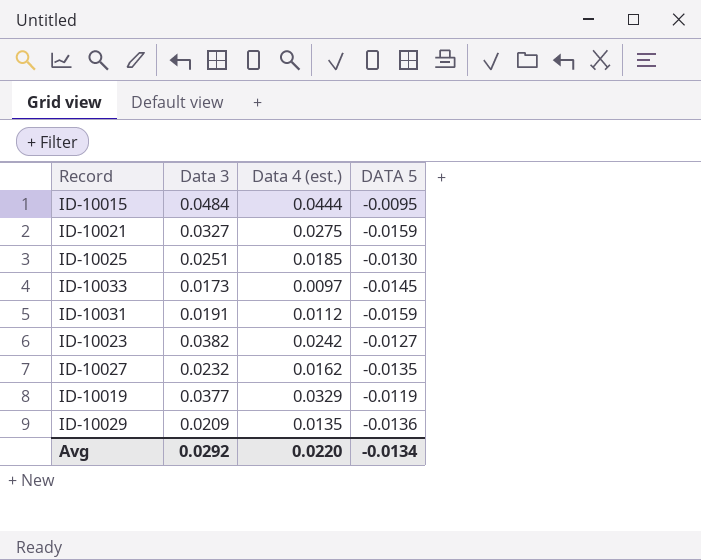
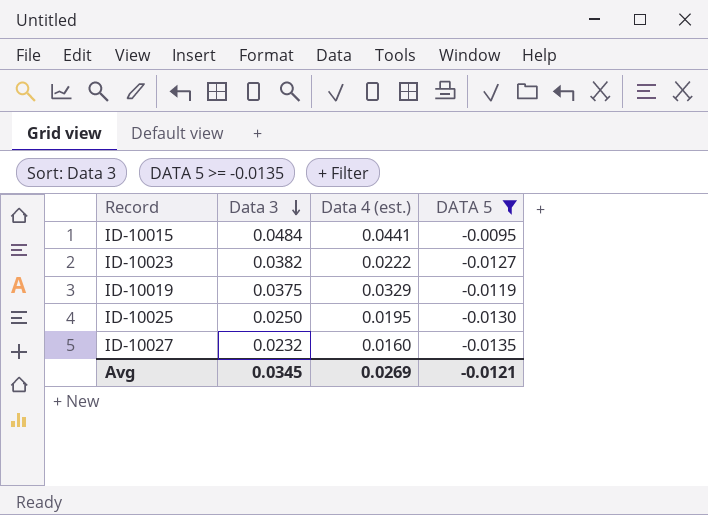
filter: none -> DATA 5 >= -0.0135
row order: none -> Data 3 descending
ID-10015 | Data 4 (est.): 0.0444 -> 0.0441
ID-10023 | Data 4 (est.): 0.0242 -> 0.0222
ID-10019 | Data 3: 0.0377 -> 0.0375
ID-10025 | Data 3: 0.0251 -> 0.0250
ID-10025 | Data 4 (est.): 0.0185 -> 0.0195
ID-10027 | Data 4 (est.): 0.0162 -> 0.0160
Avg | Data 3: 0.0292 -> 0.0345
Avg | Data 4 (est.): 0.0220 -> 0.0269
Avg | DATA 5: -0.0134 -> -0.0121

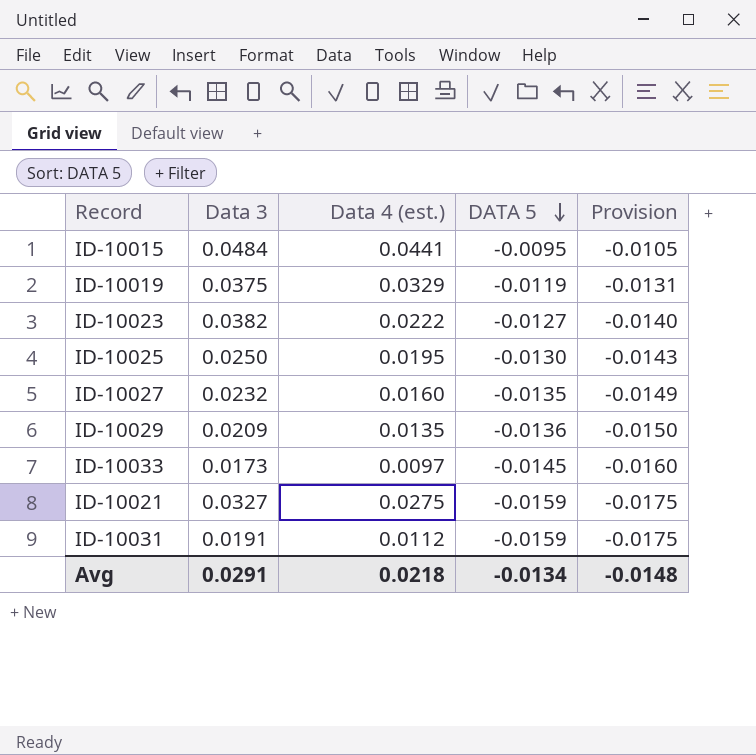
filter: DATA 5 >= -0.0135 -> none
row order: Data 3 descending -> DATA 5 descending
column Provision | formula: none -> [DATA 5] * 1.1
Avg | Data 3: 0.0345 -> 0.0291
Avg | Data 4 (est.): 0.0269 -> 0.0218
Avg | DATA 5: -0.0121 -> -0.0134

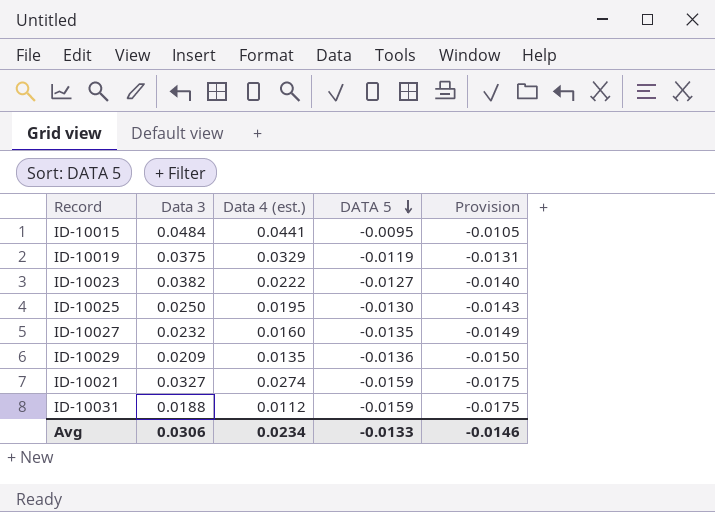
row ID-10033: 0.0173 | 0.0097 | -0.0145 | -0.0160 -> none
ID-10021 | Data 4 (est.): 0.0275 -> 0.0274
ID-10031 | Data 3: 0.0191 -> 0.0188
Avg | Data 3: 0.0291 -> 0.0306
Avg | Data 4 (est.): 0.0218 -> 0.0234
Avg | DATA 5: -0.0134 -> -0.0133
Avg | Provision: -0.0148 -> -0.0146

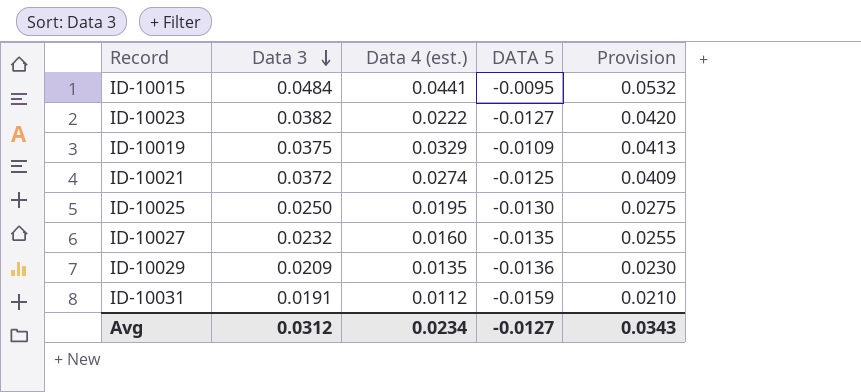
row order: DATA 5 descending -> Data 3 descending
column Provision | formula: [DATA 5] * 1.1 -> [Data 3] * 1.1
ID-10019 | DATA 5: -0.0119 -> -0.0109
ID-10021 | Data 3: 0.0327 -> 0.0372
ID-10021 | DATA 5: -0.0159 -> -0.0125
ID-10031 | Data 3: 0.0188 -> 0.0191
Avg | Data 3: 0.0306 -> 0.0312
Avg | DATA 5: -0.0133 -> -0.0127
Avg | Provision: -0.0146 -> 0.0343

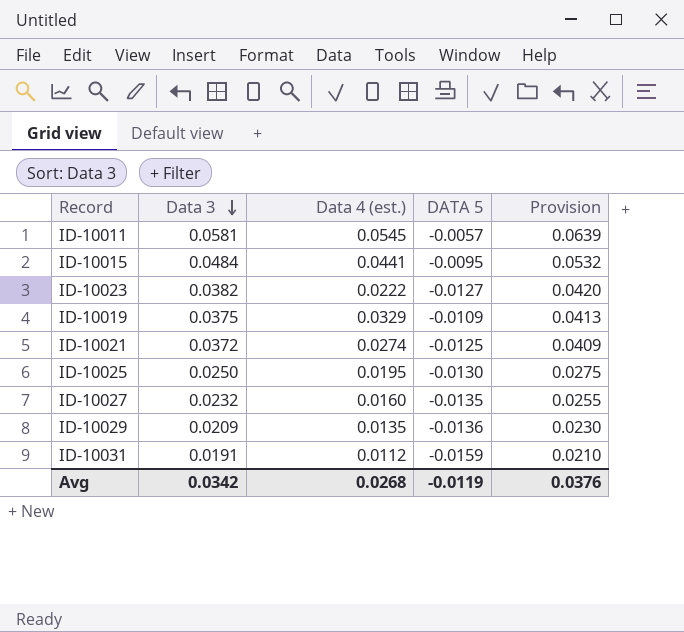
row ID-10011: none -> 0.0581 | 0.0545 | -0.0057 | 0.0639
Avg | Data 3: 0.0312 -> 0.0342
Avg | Data 4 (est.): 0.0234 -> 0.0268
Avg | DATA 5: -0.0127 -> -0.0119
Avg | Provision: 0.0343 -> 0.0376

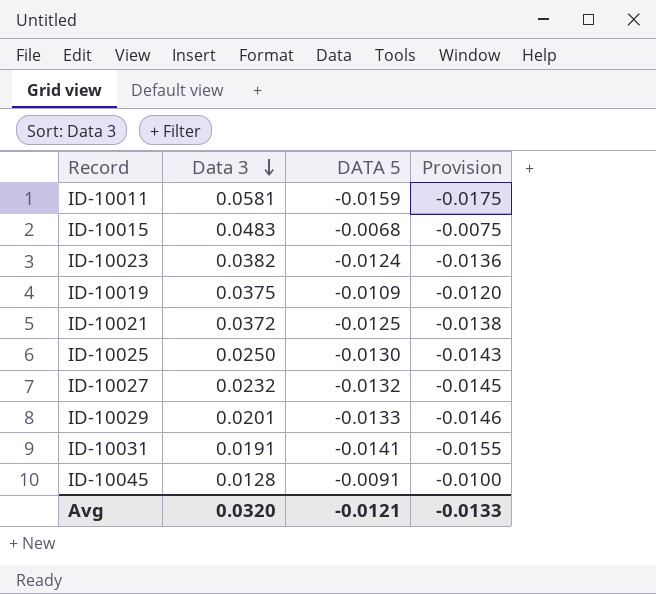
column Data 4 (est.) | position: 3 -> none
column Provision | formula: [Data 3] * 1.1 -> [DATA 5] * 1.1
ID-10011 | DATA 5: -0.0057 -> -0.0159
ID-10015 | Data 3: 0.0484 -> 0.0483
ID-10015 | DATA 5: -0.0095 -> -0.0068
ID-10023 | DATA 5: -0.0127 -> -0.0124
ID-10027 | DATA 5: -0.0135 -> -0.0132
ID-10029 | Data 3: 0.0209 -> 0.0201
ID-10029 | DATA 5: -0.0136 -> -0.0133
ID-10031 | DATA 5: -0.0159 -> -0.0141
row ID-10045: none -> 0.0128 | -0.0091 | -0.0100
Avg | Data 3: 0.0342 -> 0.0320
Avg | DATA 5: -0.0119 -> -0.0121
Avg | Provision: 0.0376 -> -0.0133

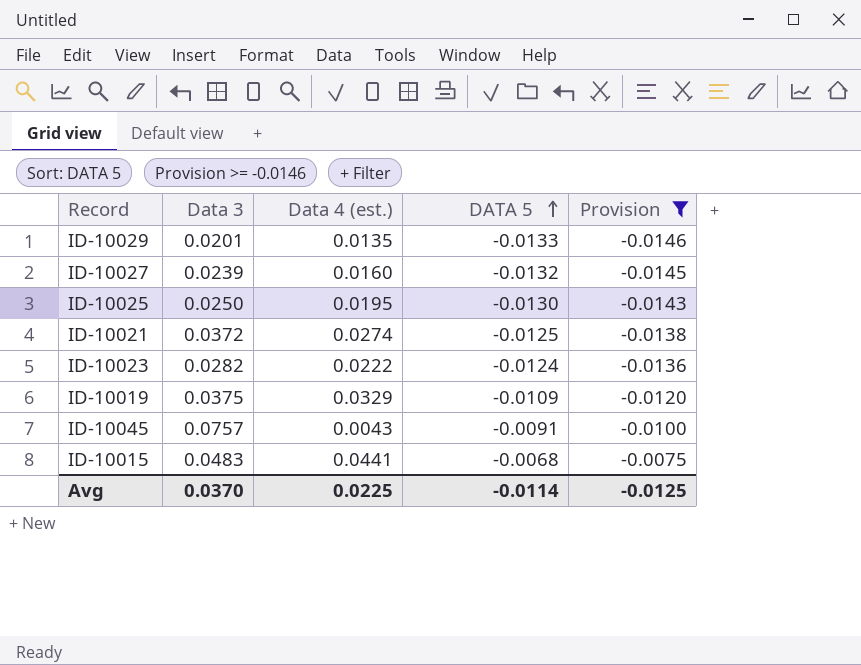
filter: none -> Provision >= -0.0146
row order: Data 3 descending -> DATA 5 ascending
column Data 4 (est.) | position: none -> 3
ID-10027 | Data 3: 0.0232 -> 0.0239
ID-10023 | Data 3: 0.0382 -> 0.0282
ID-10045 | Data 3: 0.0128 -> 0.0757
Avg | Data 3: 0.0320 -> 0.0370
Avg | DATA 5: -0.0121 -> -0.0114
Avg | Provision: -0.0133 -> -0.0125

